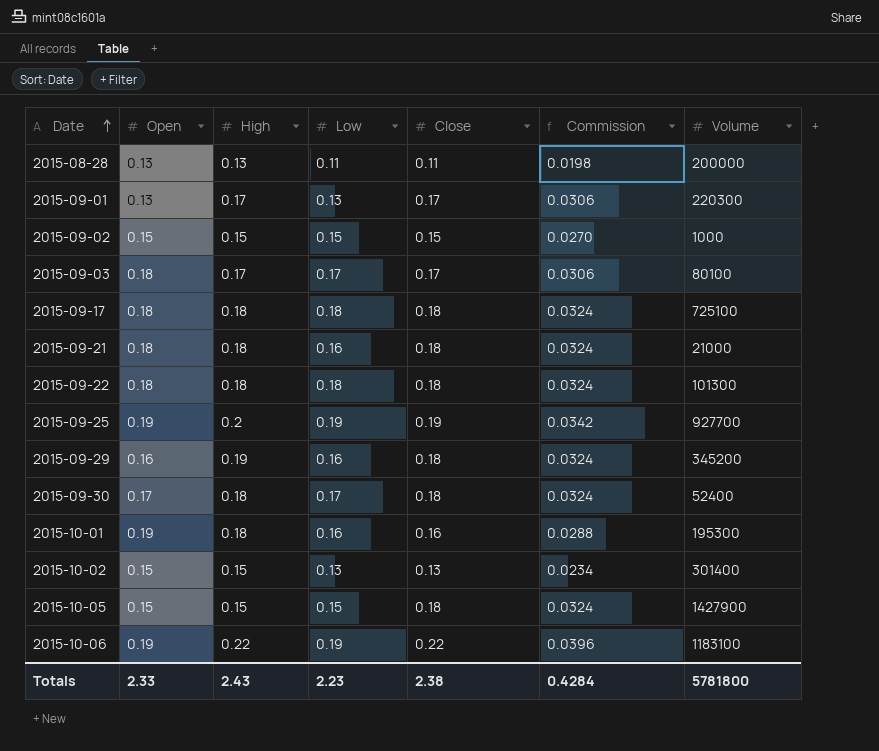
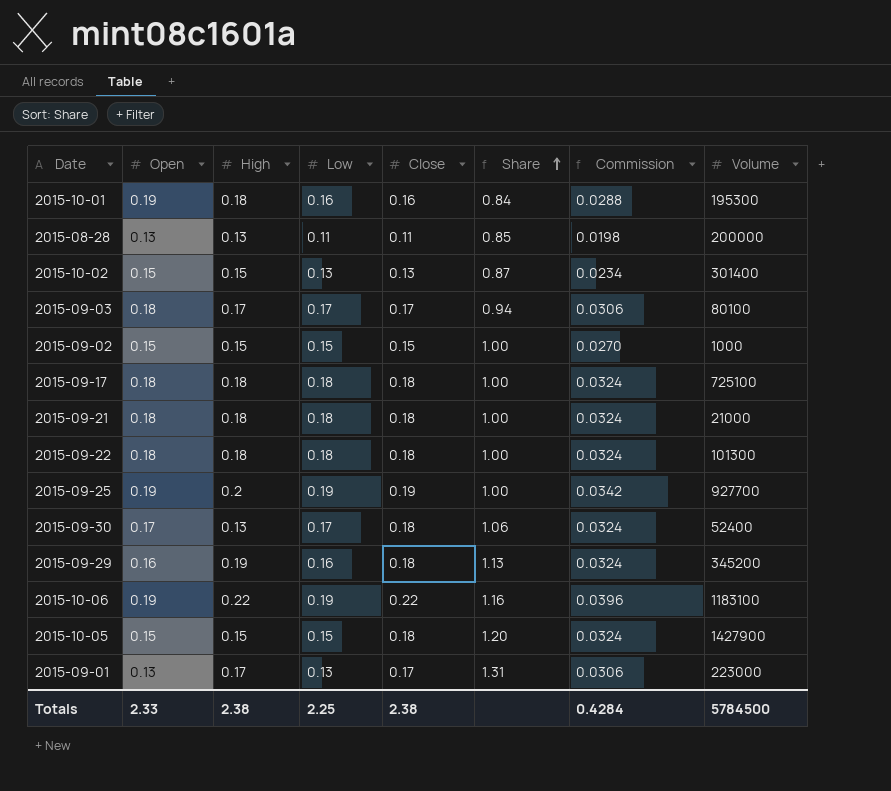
row order: Date ascending -> Share ascending
column Share | formula: none -> [Close] / [Open]
2015-09-21 | Low: 0.16 -> 0.18
2015-09-30 | High: 0.18 -> 0.13
2015-09-01 | Volume: 220300 -> 223000
Totals | High: 2.43 -> 2.38
Totals | Low: 2.23 -> 2.25
Totals | Volume: 5781800 -> 5784500

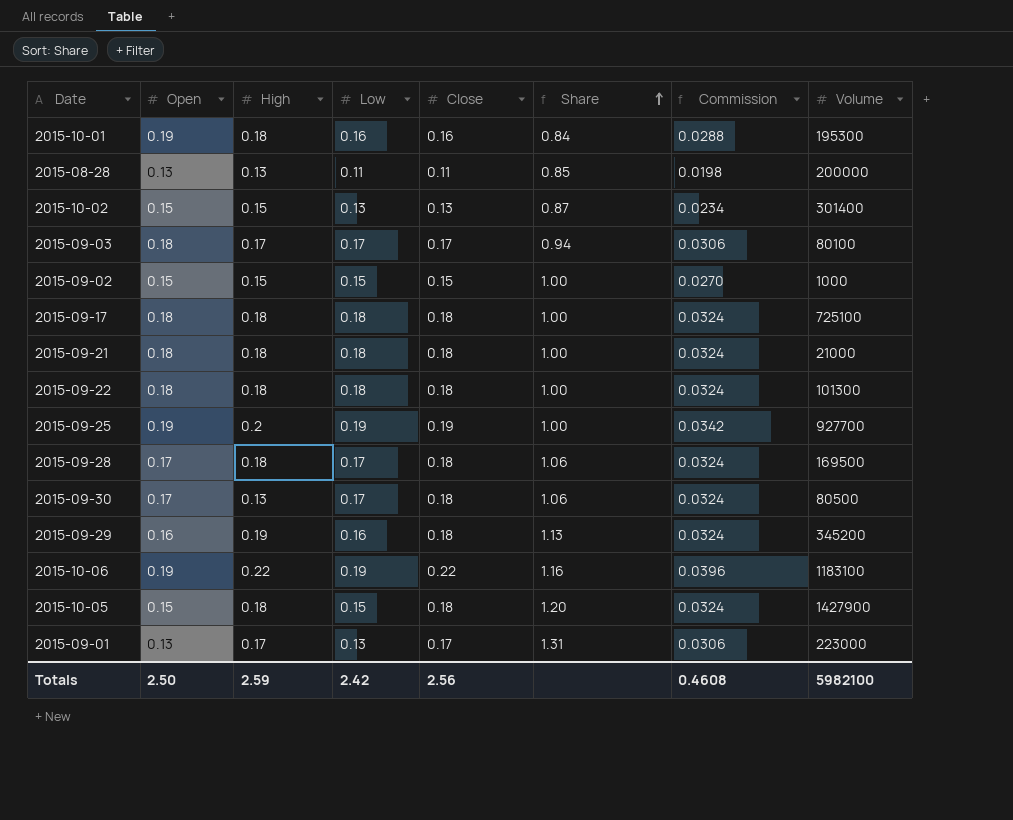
row 2015-09-28: none -> 0.17 | 0.18 | 0.17 | 0.18 | 1.06 | 0.0324 | 169500
2015-09-30 | Volume: 52400 -> 80500
2015-10-05 | High: 0.15 -> 0.18
Totals | Open: 2.33 -> 2.50
Totals | High: 2.38 -> 2.59
Totals | Low: 2.25 -> 2.42
Totals | Close: 2.38 -> 2.56
Totals | Commission: 0.4284 -> 0.4608
Totals | Volume: 5784500 -> 5982100

